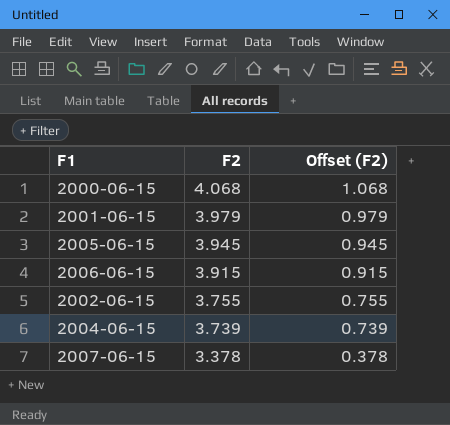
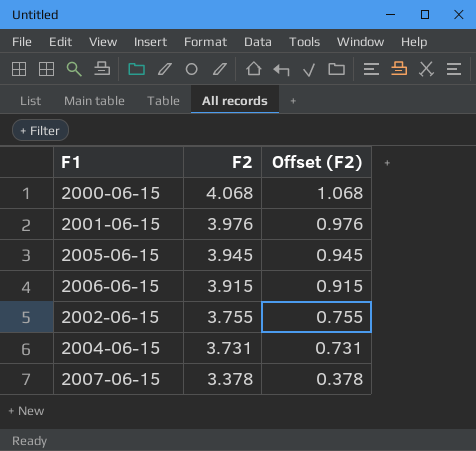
2001-06-15 | F2: 3.979 -> 3.976
2001-06-15 | Offset (F2): 0.979 -> 0.976
2004-06-15 | F2: 3.739 -> 3.731
2004-06-15 | Offset (F2): 0.739 -> 0.731

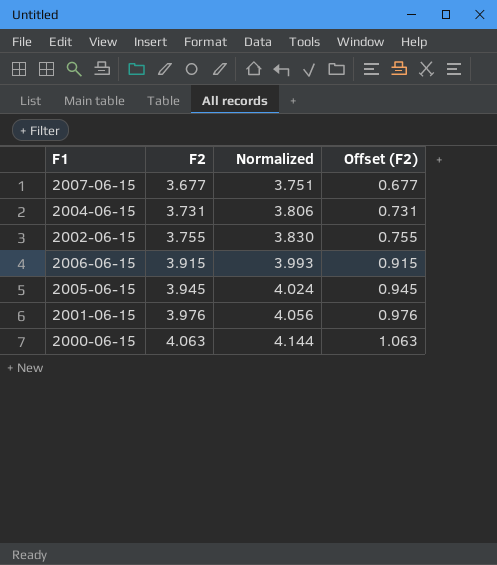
row order: F2 descending -> F2 ascending
column Normalized | formula: none -> [F2] * 1.02
2007-06-15 | F2: 3.378 -> 3.677
2007-06-15 | Offset (F2): 0.378 -> 0.677
2000-06-15 | F2: 4.068 -> 4.063
2000-06-15 | Offset (F2): 1.068 -> 1.063

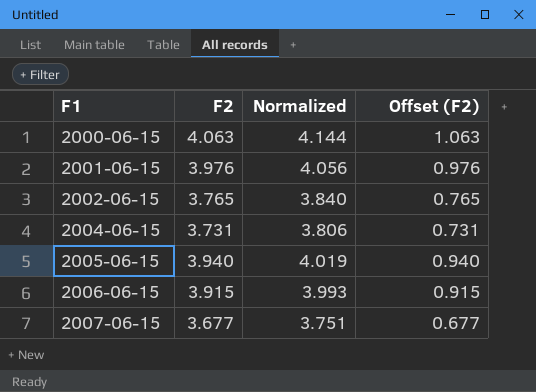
row order: F2 ascending -> F1 ascending
2002-06-15 | F2: 3.755 -> 3.765
2002-06-15 | Normalized: 3.830 -> 3.840
2002-06-15 | Offset (F2): 0.755 -> 0.765
2005-06-15 | F2: 3.945 -> 3.940
2005-06-15 | Normalized: 4.024 -> 4.019
2005-06-15 | Offset (F2): 0.945 -> 0.940

